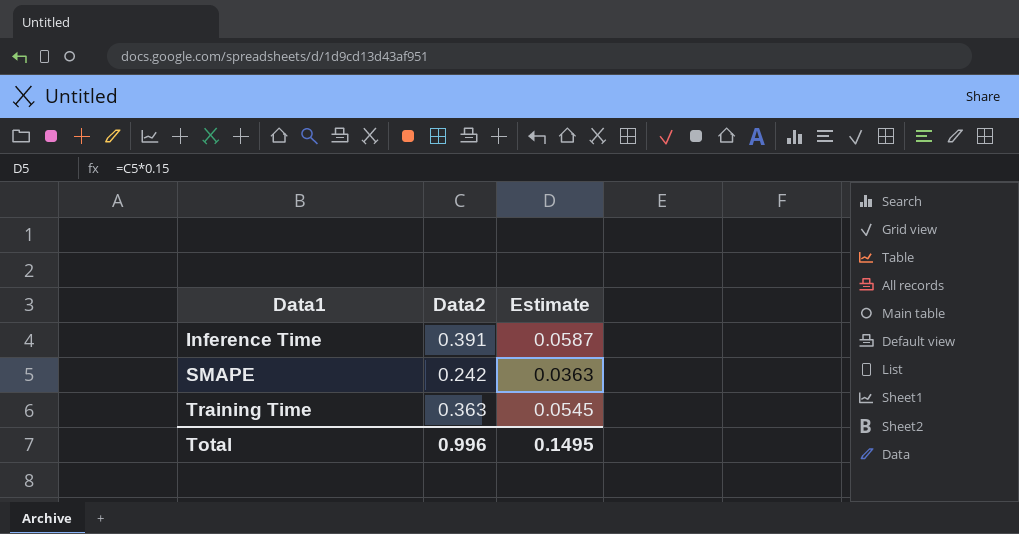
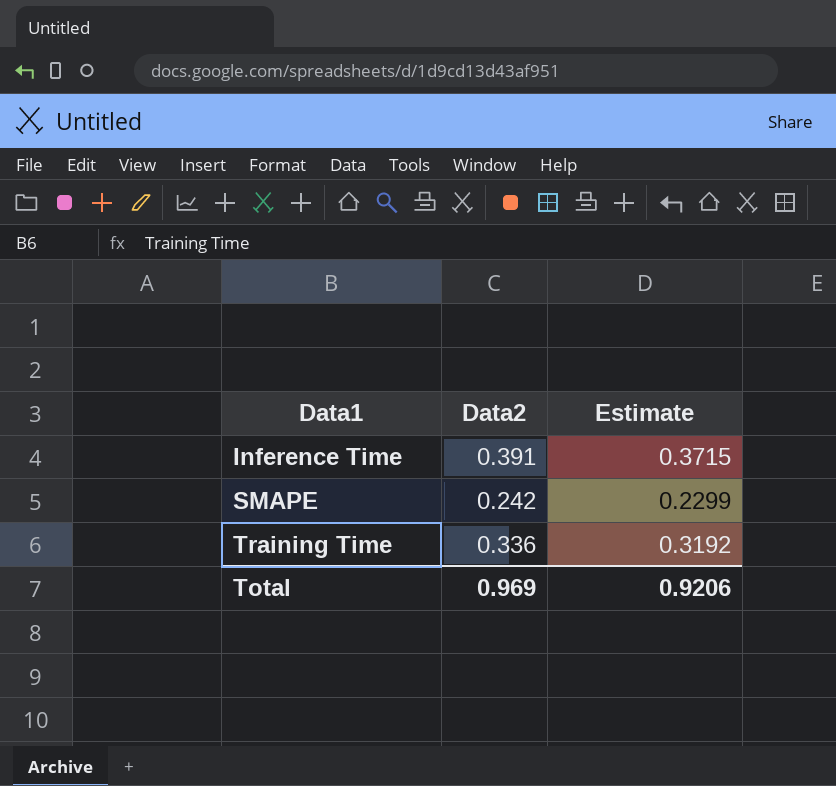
column Estimate | formula: [Data2] * 0.15 -> [Data2] * 0.95
Training Time | Data2: 0.363 -> 0.336
Total | Data2: 0.996 -> 0.969
Total | Estimate: 0.1495 -> 0.9206

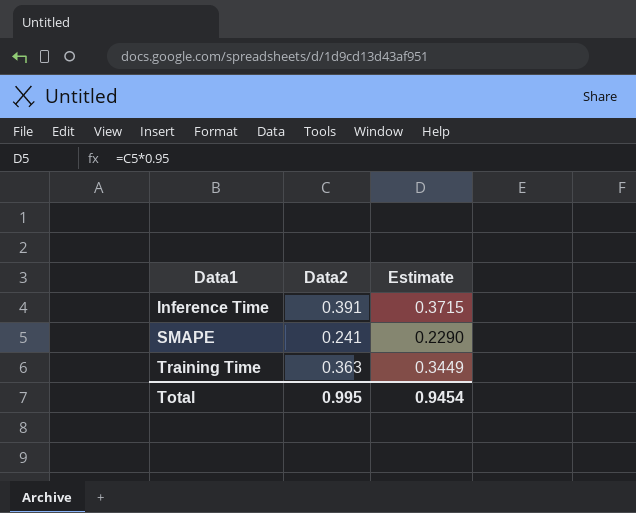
SMAPE | Data2: 0.242 -> 0.241
SMAPE | Estimate: 0.2299 -> 0.2290
Training Time | Data2: 0.336 -> 0.363
Training Time | Estimate: 0.3192 -> 0.3449
Total | Data2: 0.969 -> 0.995
Total | Estimate: 0.9206 -> 0.9454

